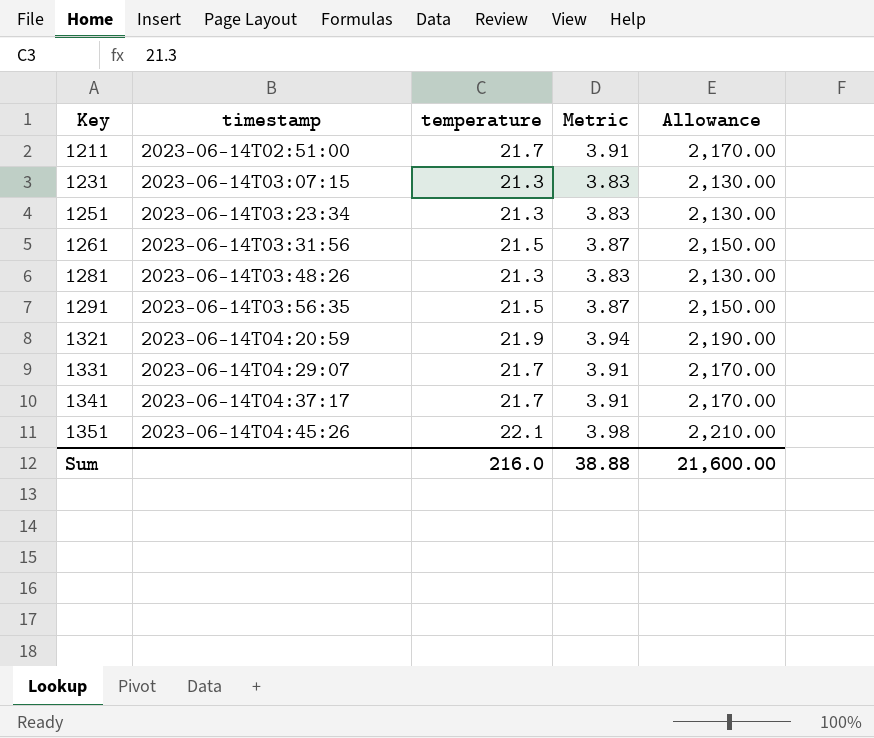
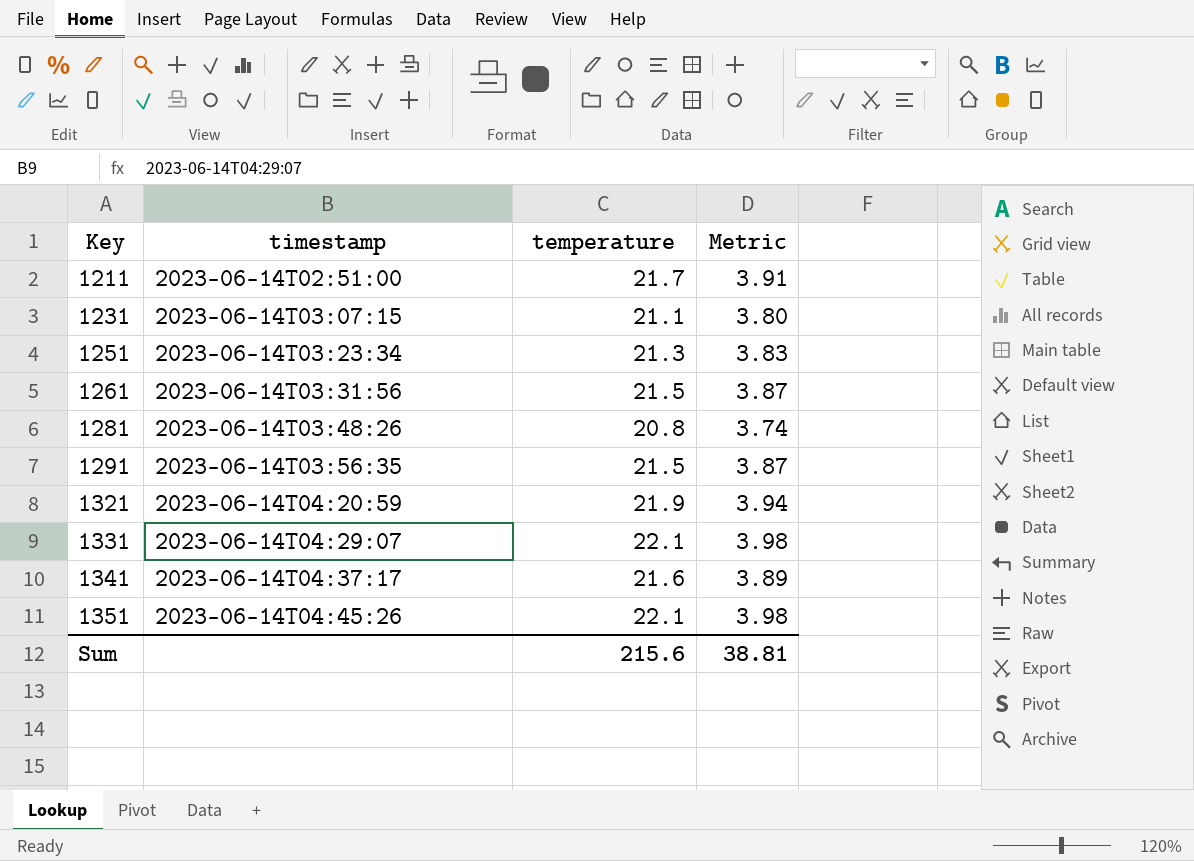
column Allowance | formula: [temperature] * 100 -> none
1231 | temperature: 21.3 -> 21.1
1231 | Metric: 3.83 -> 3.80
1281 | temperature: 21.3 -> 20.8
1281 | Metric: 3.83 -> 3.74
1331 | temperature: 21.7 -> 22.1
1331 | Metric: 3.91 -> 3.98
1341 | temperature: 21.7 -> 21.6
1341 | Metric: 3.91 -> 3.89
Sum | temperature: 216.0 -> 215.6
Sum | Metric: 38.88 -> 38.81

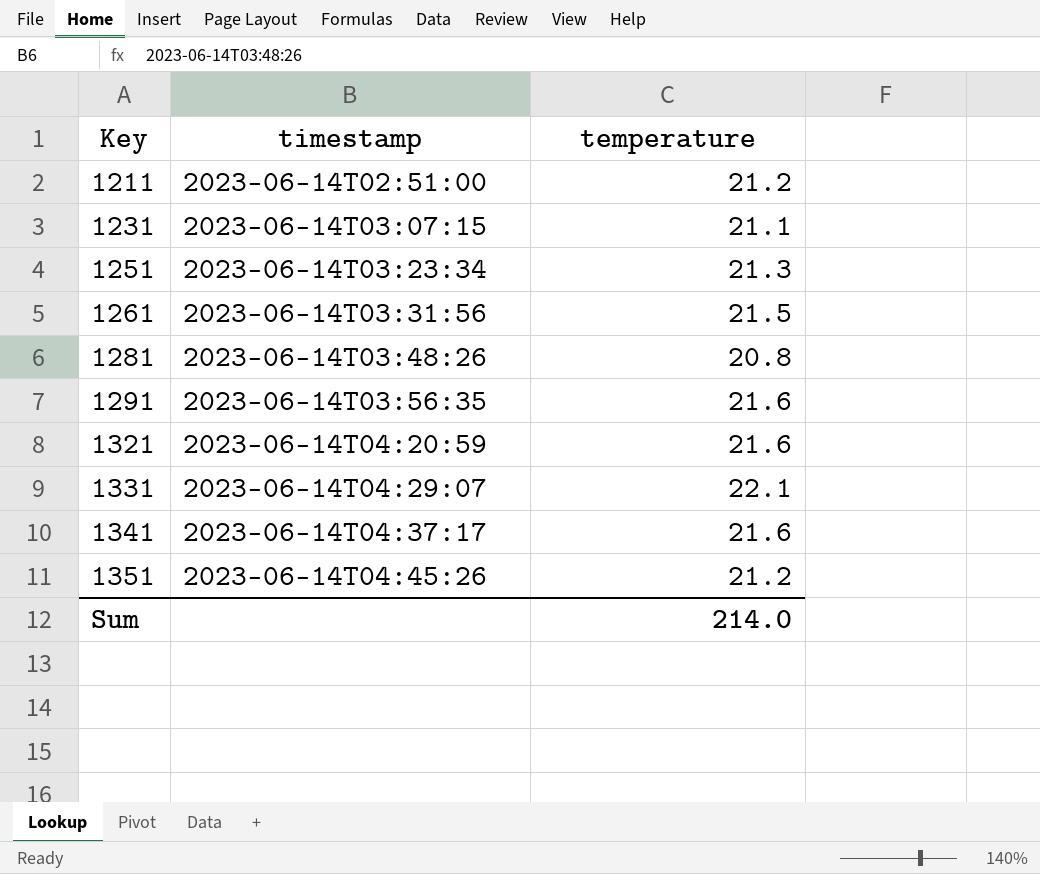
column Metric | formula: [temperature] * 0.18 -> none
1211 | temperature: 21.7 -> 21.2
1291 | temperature: 21.5 -> 21.6
1321 | temperature: 21.9 -> 21.6
1351 | temperature: 22.1 -> 21.2
Sum | temperature: 215.6 -> 214.0

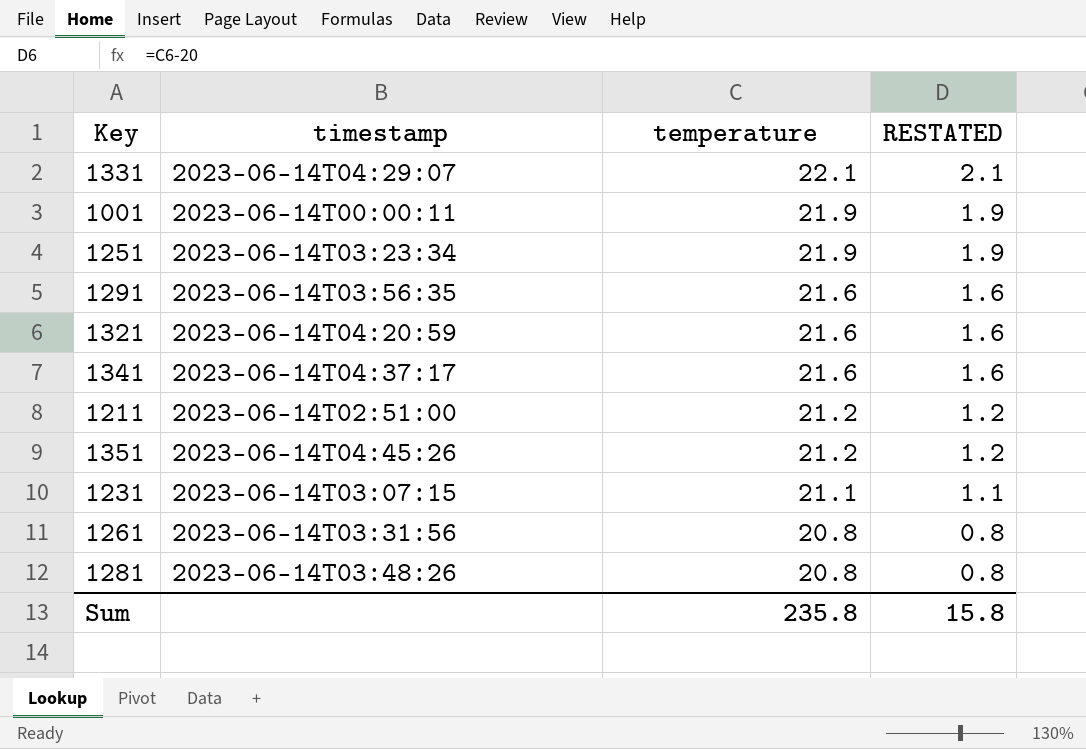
row order: Key ascending -> temperature descending
column RESTATED | formula: none -> [temperature] - 20
row 1001: none -> 2023-06-14T00:00:11 | 21.9 | 1.9
1251 | temperature: 21.3 -> 21.9
1261 | temperature: 21.5 -> 20.8
Sum | temperature: 214.0 -> 235.8

